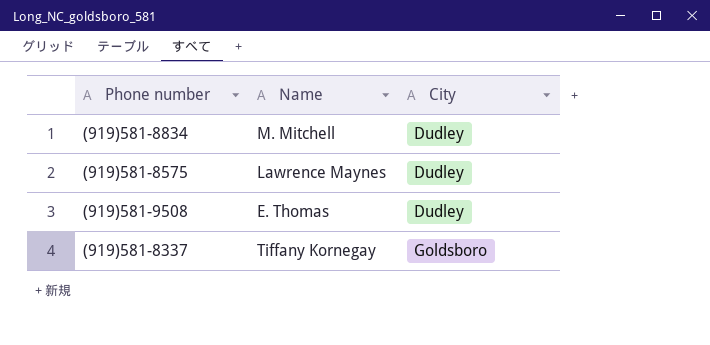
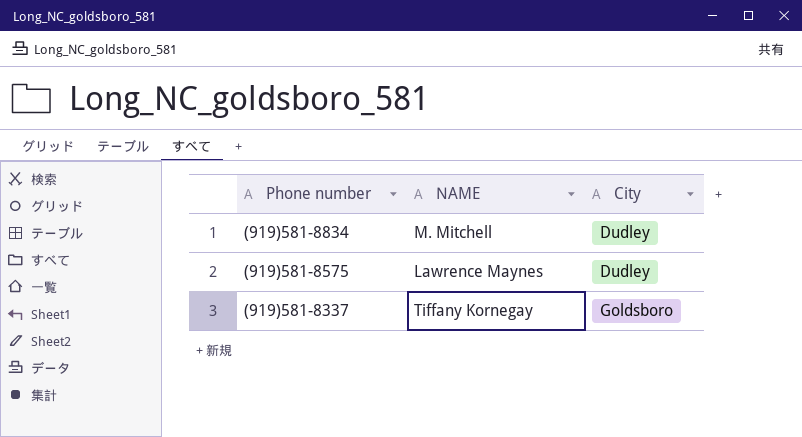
column name: Name -> NAME
row (919)581-9508: E. Thomas | Dudley -> none

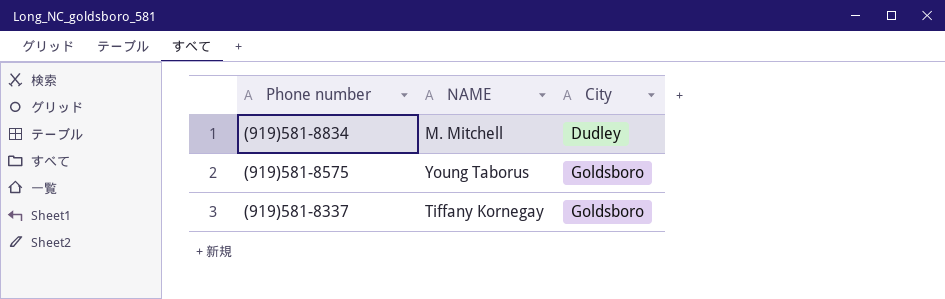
(919)581-8575 | NAME: Lawrence Maynes -> Young Taborus
(919)581-8575 | City: Dudley -> Goldsboro

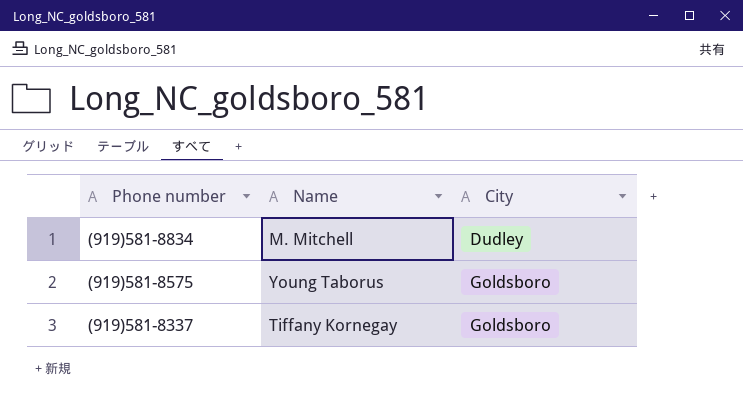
column name: NAME -> Name

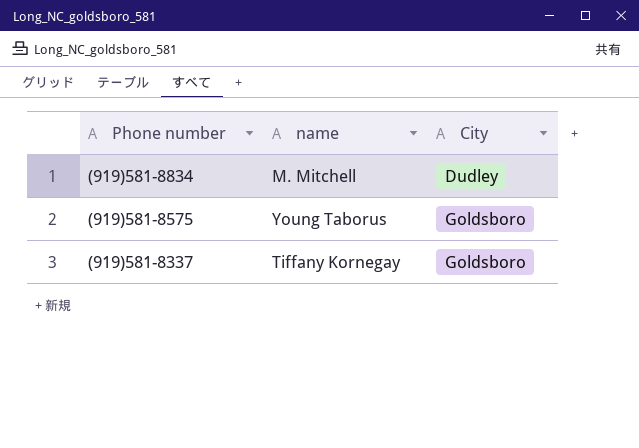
column name: Name -> name

